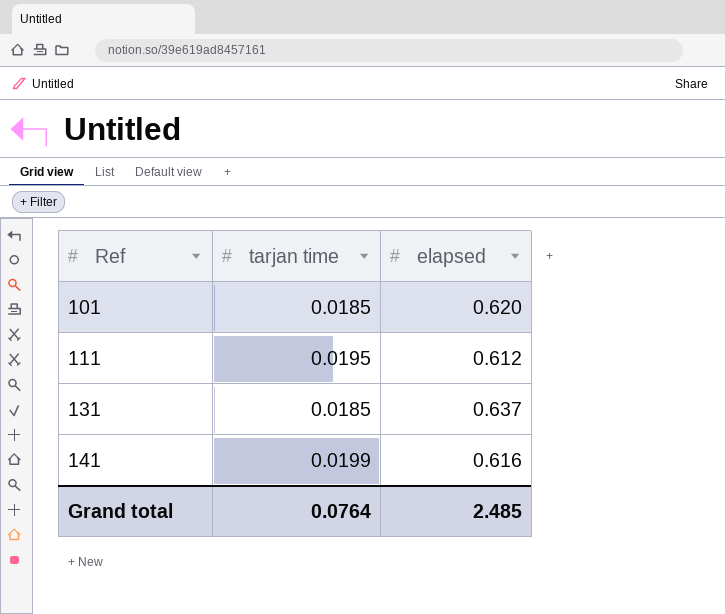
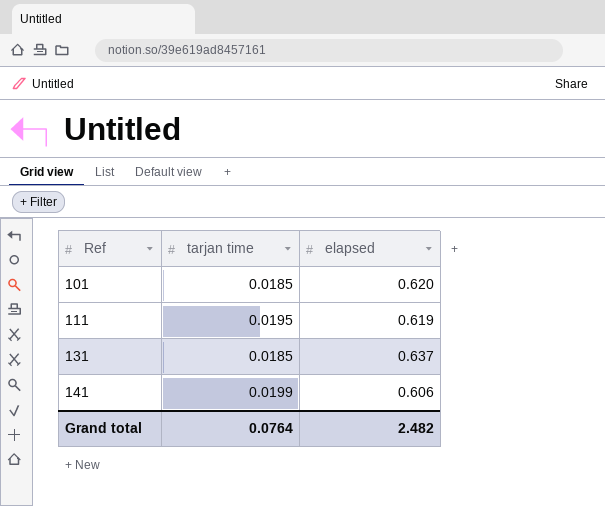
111 | elapsed: 0.612 -> 0.619
141 | elapsed: 0.616 -> 0.606
Grand total | elapsed: 2.485 -> 2.482

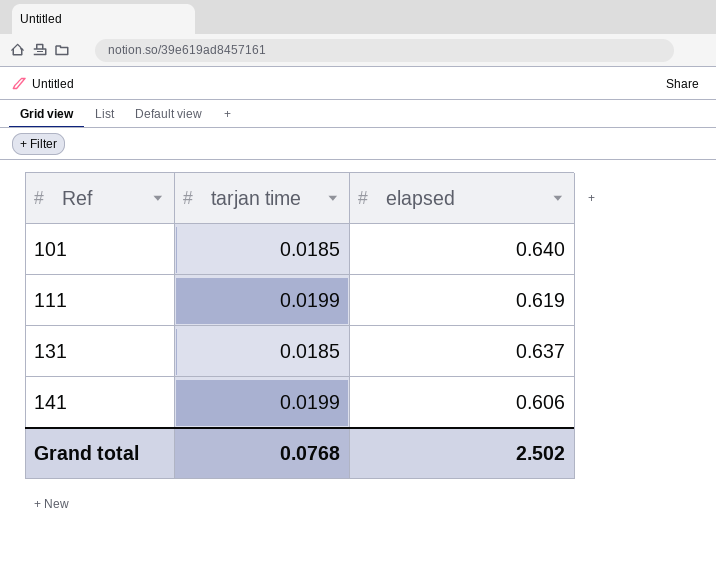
101 | elapsed: 0.620 -> 0.640
111 | tarjan time: 0.0195 -> 0.0199
Grand total | tarjan time: 0.0764 -> 0.0768
Grand total | elapsed: 2.482 -> 2.502

